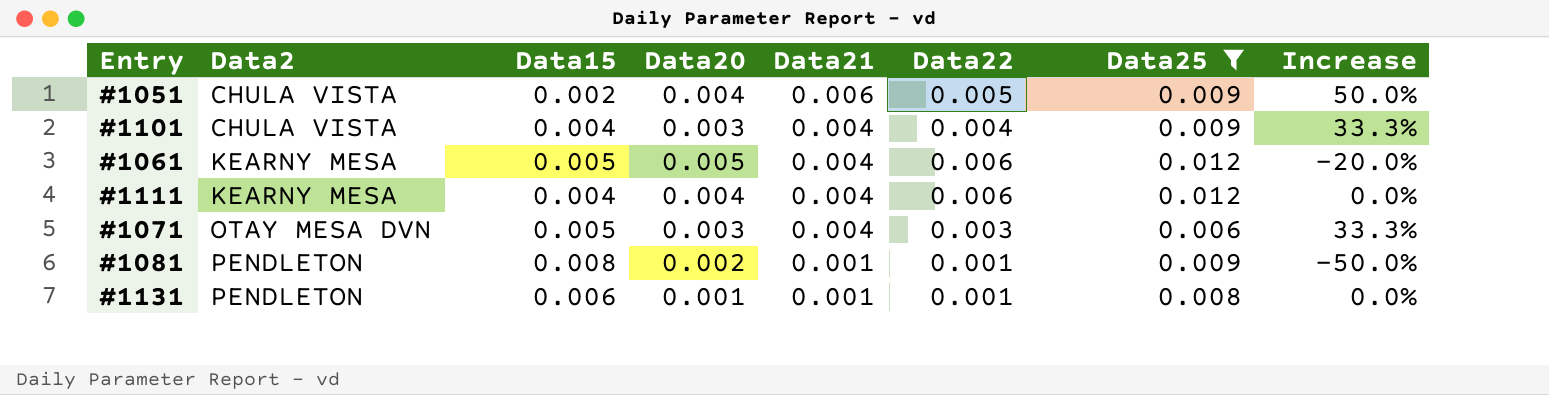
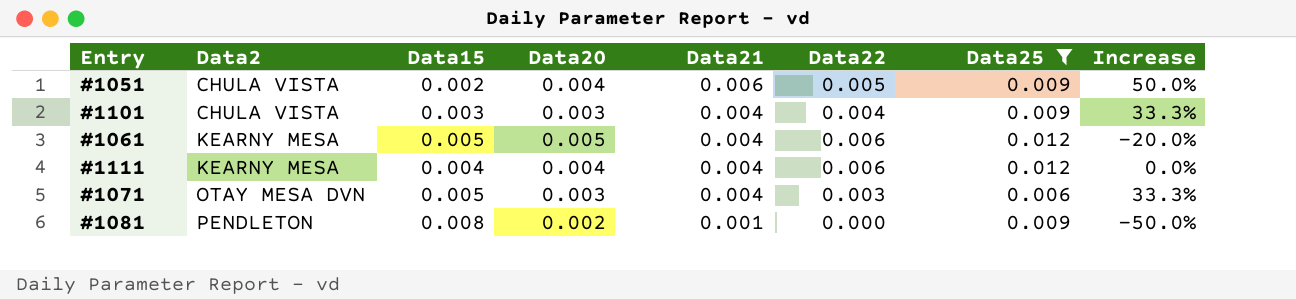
row #1131: PENDLETON | 0.006 | 0.001 | 0.001 | 0.001 | 0.008 | 0.0% -> none
#1101 | Data15: 0.004 -> 0.003
#1081 | Data22: 0.001 -> 0.000

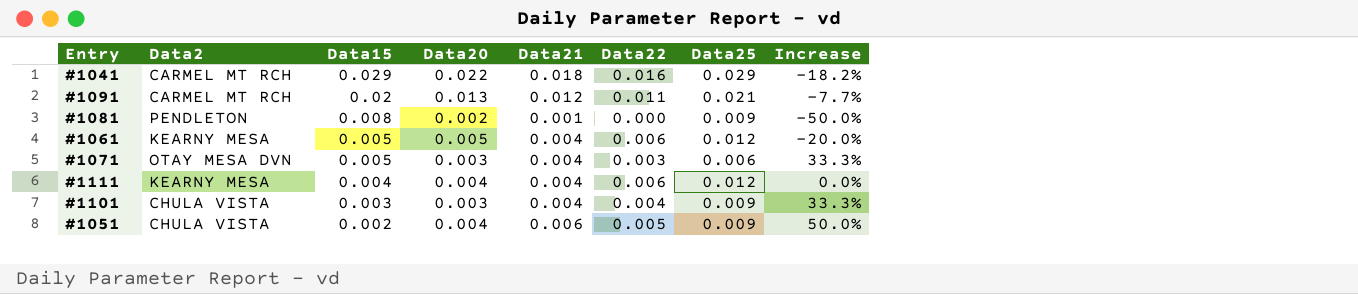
filter: Data25 <= 0.012 -> none
row order: Data2 ascending -> Data15 descending

